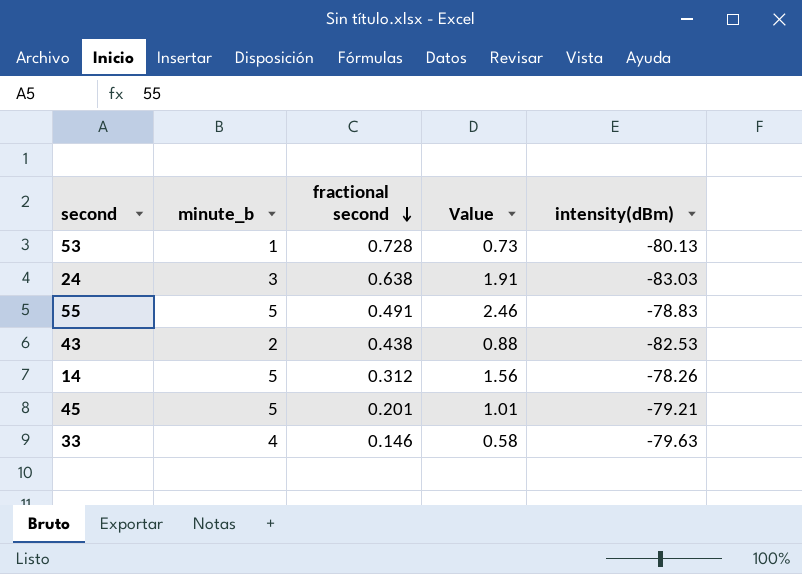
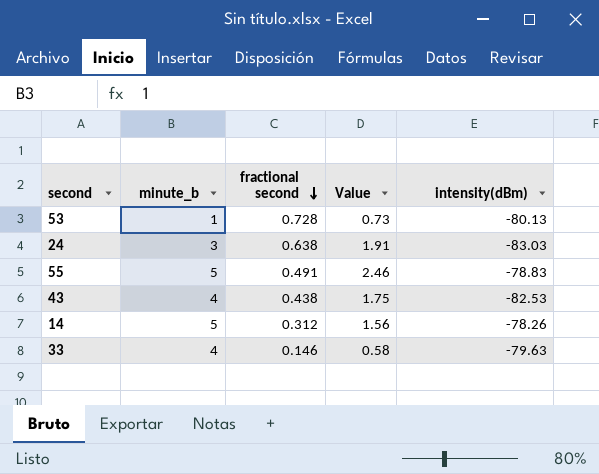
row 45: 5 | 0.201 | 1.01 | -79.21 -> none
43 | minute_b: 2 -> 4
43 | Value: 0.88 -> 1.75

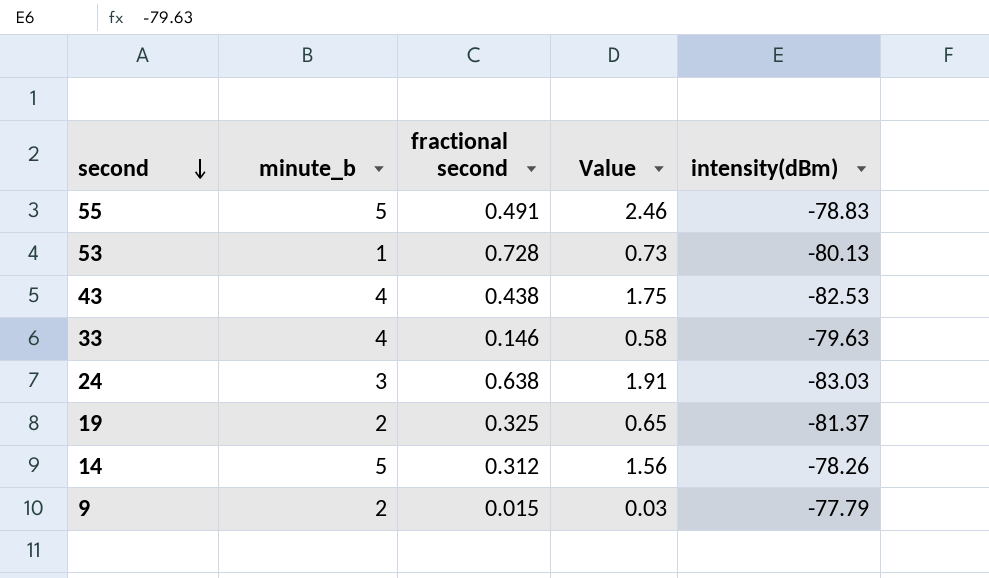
row order: fractional second descending -> second descending
row 19: none -> 2 | 0.325 | 0.65 | -81.37
row 9: none -> 2 | 0.015 | 0.03 | -77.79

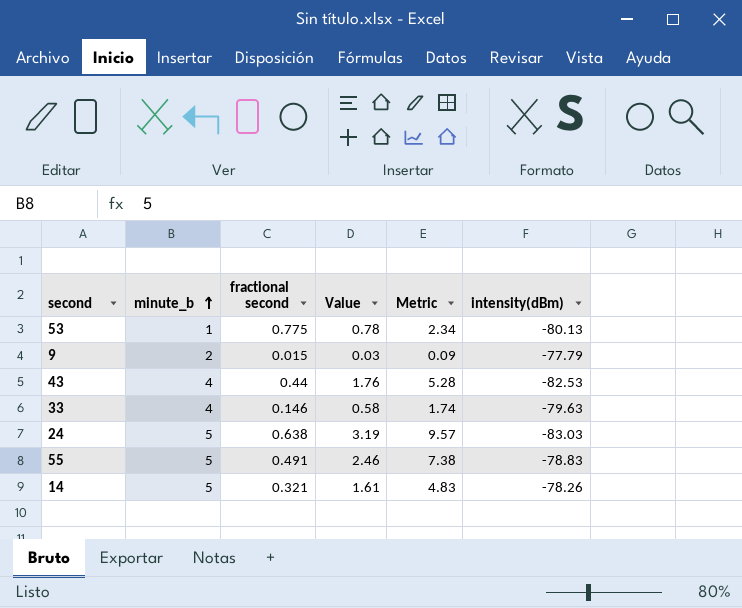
row order: second descending -> minute_b ascending
column Metric | formula: none -> [Value] * 3
row 19: 2 | 0.325 | 0.65 | -81.37 -> none
53 | fractional second: 0.728 -> 0.775
53 | Value: 0.73 -> 0.78
43 | fractional second: 0.438 -> 0.44
43 | Value: 1.75 -> 1.76
24 | minute_b: 3 -> 5
24 | Value: 1.91 -> 3.19
14 | fractional second: 0.312 -> 0.321
14 | Value: 1.56 -> 1.61

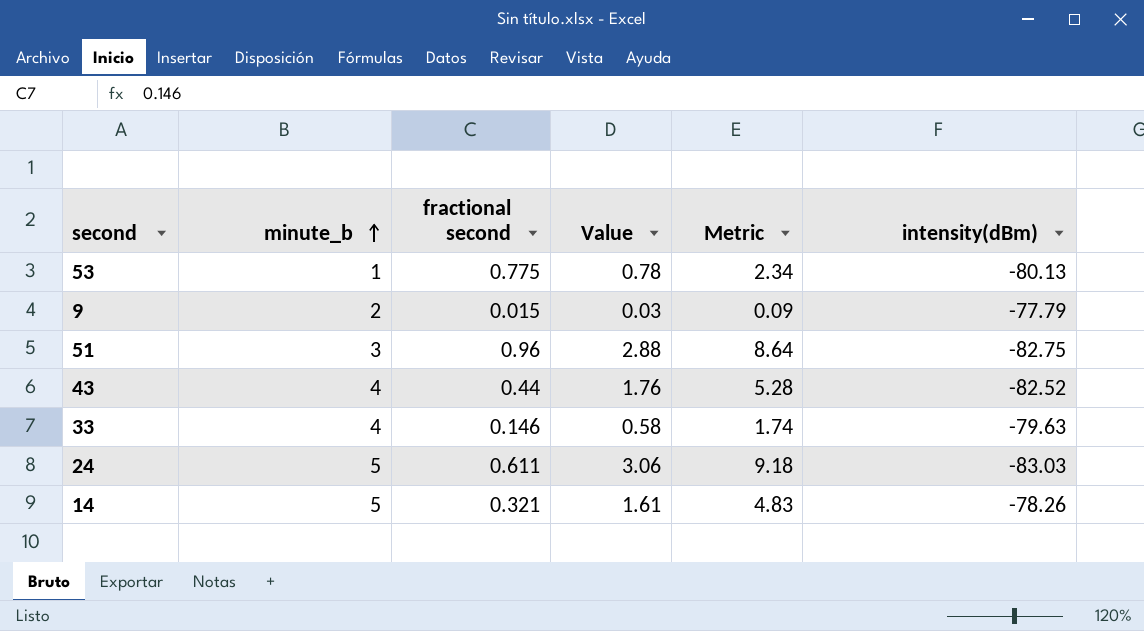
row 55: 5 | 0.491 | 2.46 | 7.38 | -78.83 -> none
row 51: none -> 3 | 0.96 | 2.88 | 8.64 | -82.75
43 | intensity(dBm): -82.53 -> -82.52
24 | fractional second: 0.638 -> 0.611
24 | Value: 3.19 -> 3.06
24 | Metric: 9.57 -> 9.18

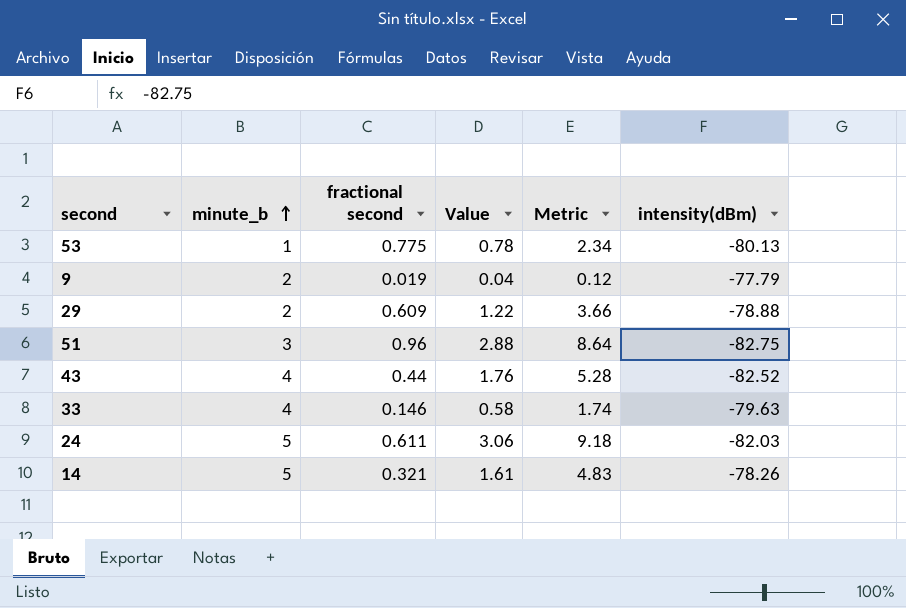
9 | fractional second: 0.015 -> 0.019
9 | Value: 0.03 -> 0.04
9 | Metric: 0.09 -> 0.12
row 29: none -> 2 | 0.609 | 1.22 | 3.66 | -78.88
24 | intensity(dBm): -83.03 -> -82.03

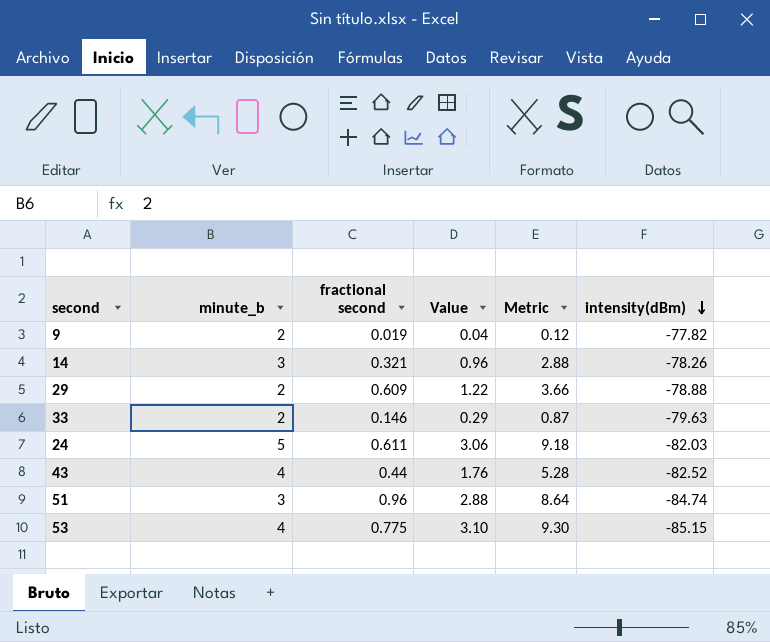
row order: minute_b ascending -> intensity(dBm) descending
9 | intensity(dBm): -77.79 -> -77.82
14 | minute_b: 5 -> 3
14 | Value: 1.61 -> 0.96
14 | Metric: 4.83 -> 2.88
33 | minute_b: 4 -> 2
33 | Value: 0.58 -> 0.29
33 | Metric: 1.74 -> 0.87
51 | intensity(dBm): -82.75 -> -84.74
53 | minute_b: 1 -> 4
53 | Value: 0.78 -> 3.10
53 | Metric: 2.34 -> 9.30
53 | intensity(dBm): -80.13 -> -85.15

